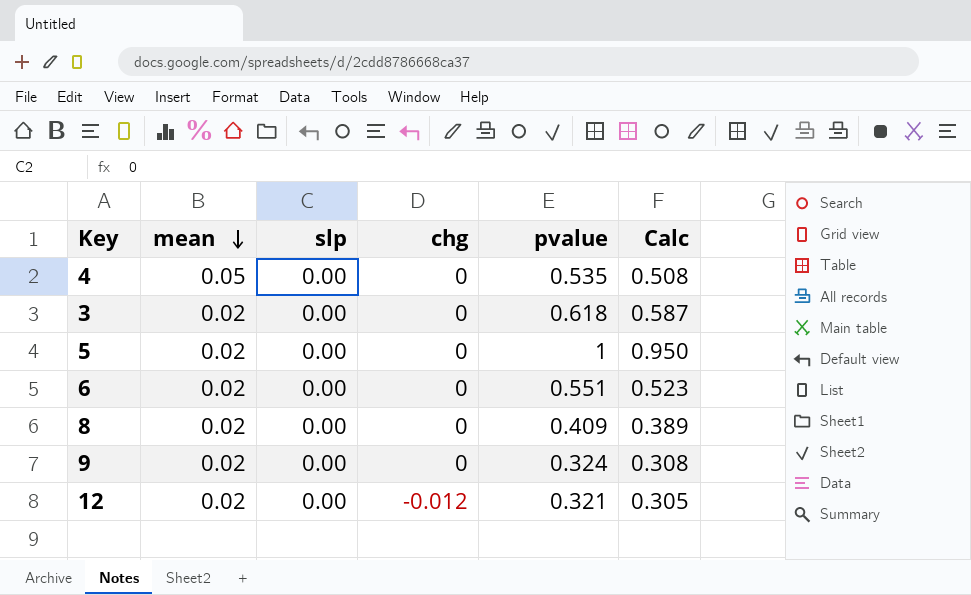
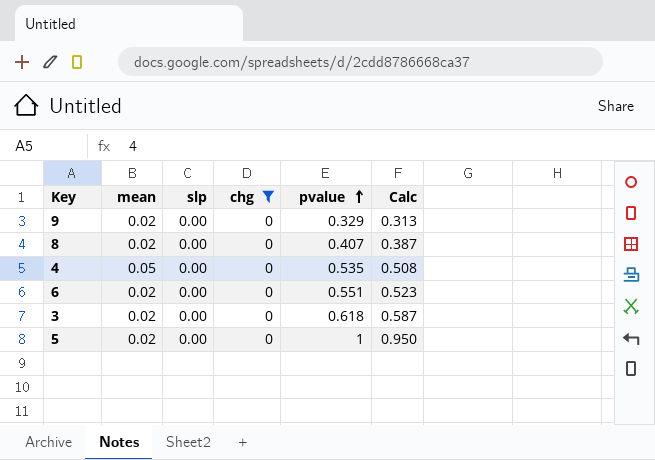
filter: none -> chg = 0
row order: mean descending -> pvalue ascending
9 | pvalue: 0.324 -> 0.329
9 | Calc: 0.308 -> 0.313
8 | pvalue: 0.409 -> 0.407
8 | Calc: 0.389 -> 0.387

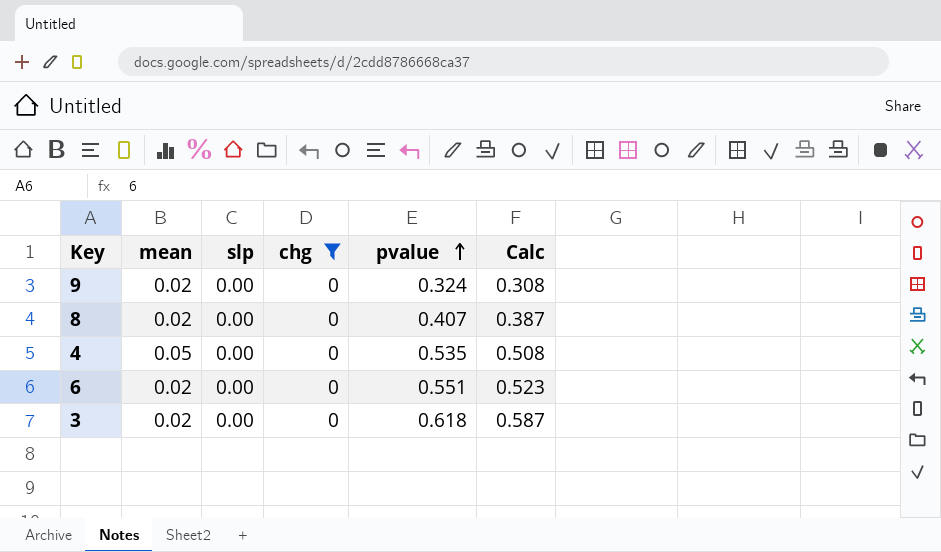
row 5: 0.02 | 0.00 | 0 | 1 | 0.950 -> none
9 | pvalue: 0.329 -> 0.324
9 | Calc: 0.313 -> 0.308

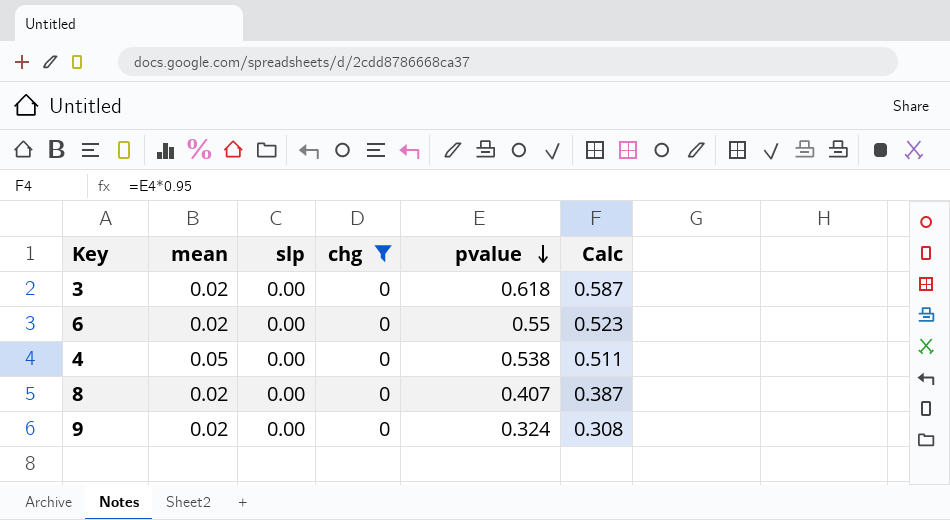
row order: pvalue ascending -> pvalue descending
6 | pvalue: 0.551 -> 0.55
4 | pvalue: 0.535 -> 0.538
4 | Calc: 0.508 -> 0.511

